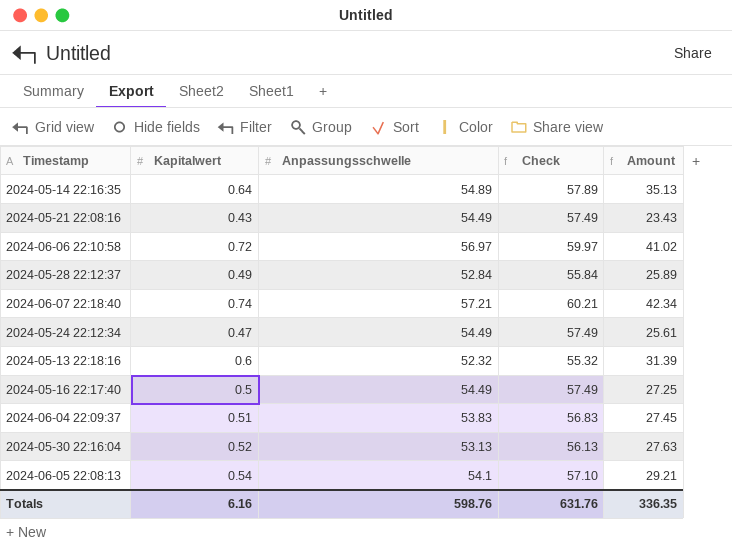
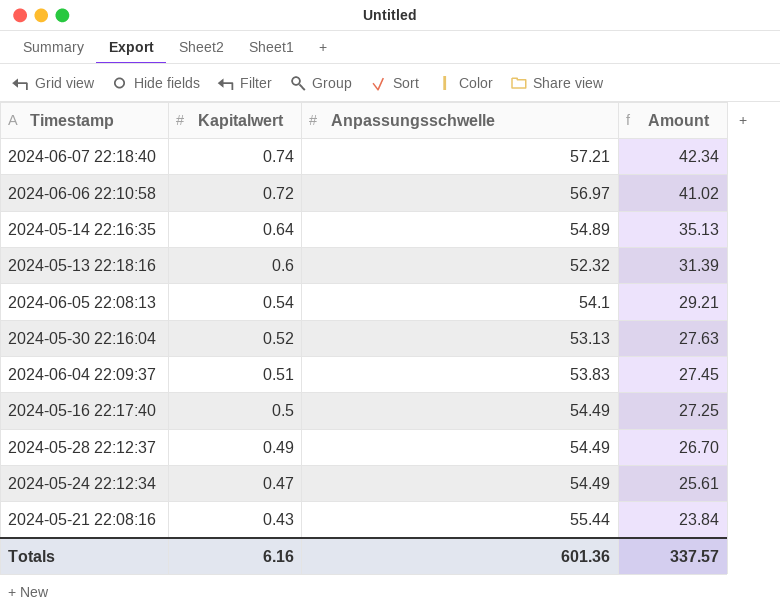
row order: none -> Kapitalwert descending
column Check | formula: [Anpassungsschwelle] + 3 -> none
2024-05-28 22:12:37 | Anpassungsschwelle: 52.84 -> 54.49
2024-05-28 22:12:37 | Amount: 25.89 -> 26.70
2024-05-21 22:08:16 | Anpassungsschwelle: 54.49 -> 55.44
2024-05-21 22:08:16 | Amount: 23.43 -> 23.84
Totals | Anpassungsschwelle: 598.76 -> 601.36
Totals | Amount: 336.35 -> 337.57

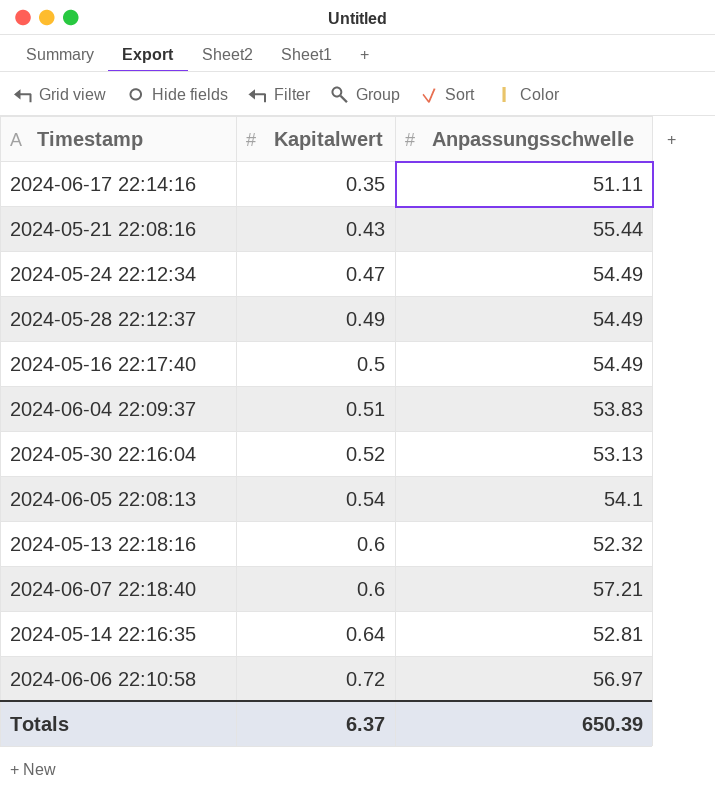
row order: Kapitalwert descending -> Kapitalwert ascending
column Amount | formula: [Kapitalwert] * [Anpassungsschwelle] -> none
row 2024-06-17 22:14:16: none -> 0.35 | 51.11
2024-06-07 22:18:40 | Kapitalwert: 0.74 -> 0.6
2024-05-14 22:16:35 | Anpassungsschwelle: 54.89 -> 52.81
Totals | Kapitalwert: 6.16 -> 6.37
Totals | Anpassungsschwelle: 601.36 -> 650.39

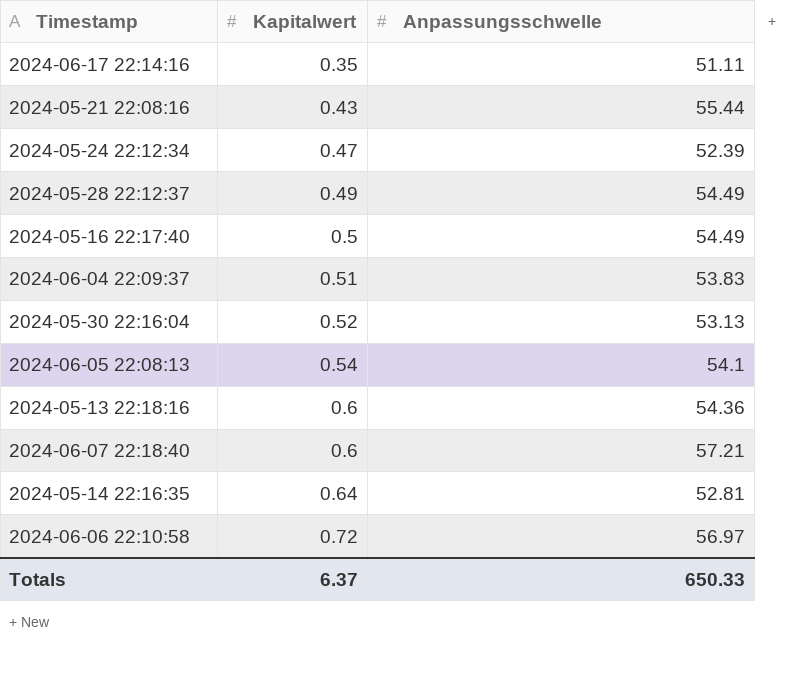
2024-05-24 22:12:34 | Anpassungsschwelle: 54.49 -> 52.39
2024-05-13 22:18:16 | Anpassungsschwelle: 52.32 -> 54.36
Totals | Anpassungsschwelle: 650.39 -> 650.33

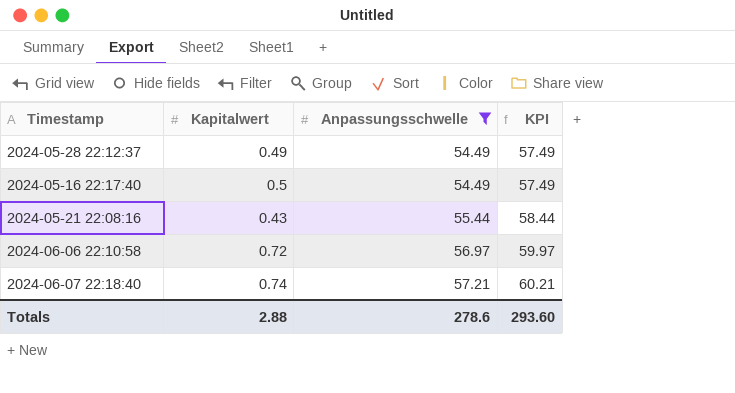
filter: none -> Anpassungsschwelle >= 54.49
row order: Kapitalwert ascending -> Anpassungsschwelle ascending
column KPI | formula: none -> [Anpassungsschwelle] + 3
2024-06-07 22:18:40 | Kapitalwert: 0.6 -> 0.74
Totals | Kapitalwert: 6.37 -> 2.88
Totals | Anpassungsschwelle: 650.33 -> 278.6

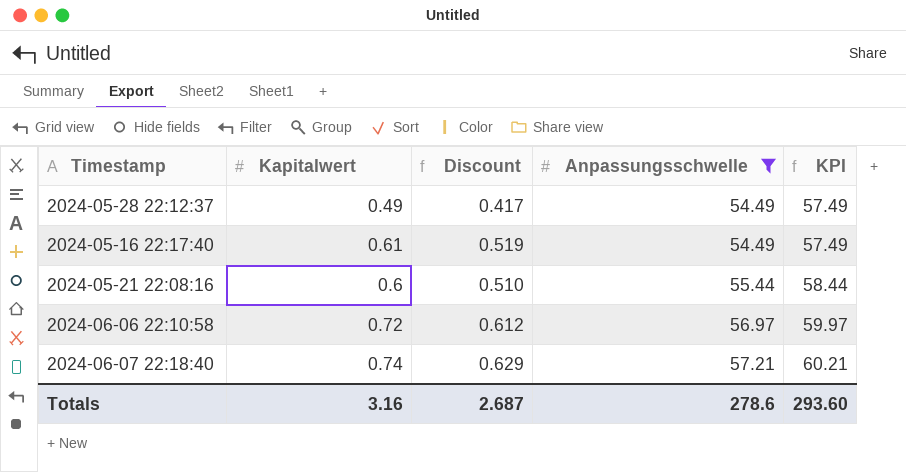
column Discount | formula: none -> [Kapitalwert] * 0.85
2024-05-16 22:17:40 | Kapitalwert: 0.5 -> 0.61
2024-05-21 22:08:16 | Kapitalwert: 0.43 -> 0.6
Totals | Kapitalwert: 2.88 -> 3.16

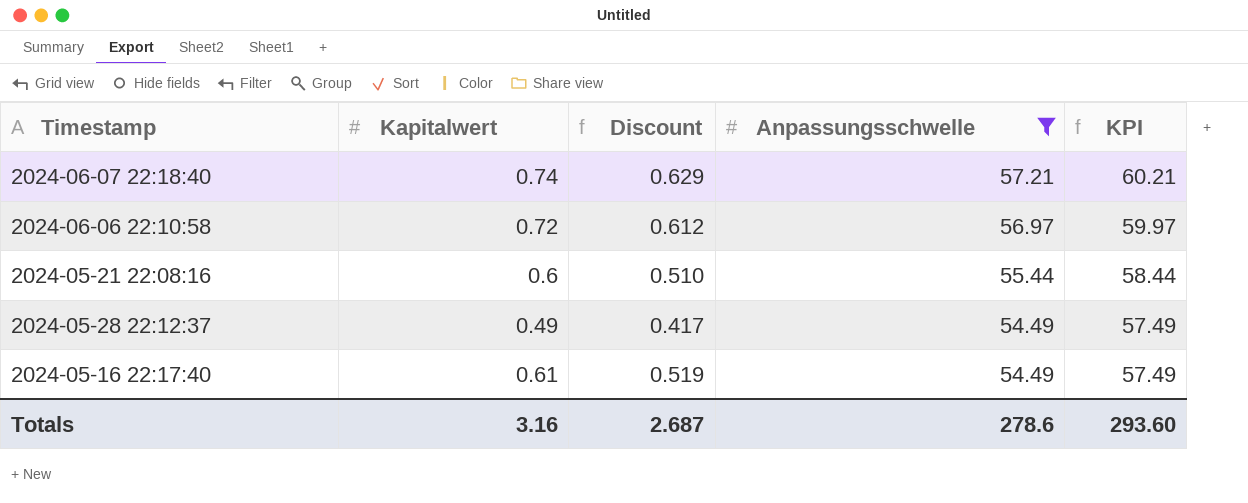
row order: Anpassungsschwelle ascending -> Anpassungsschwelle descending

